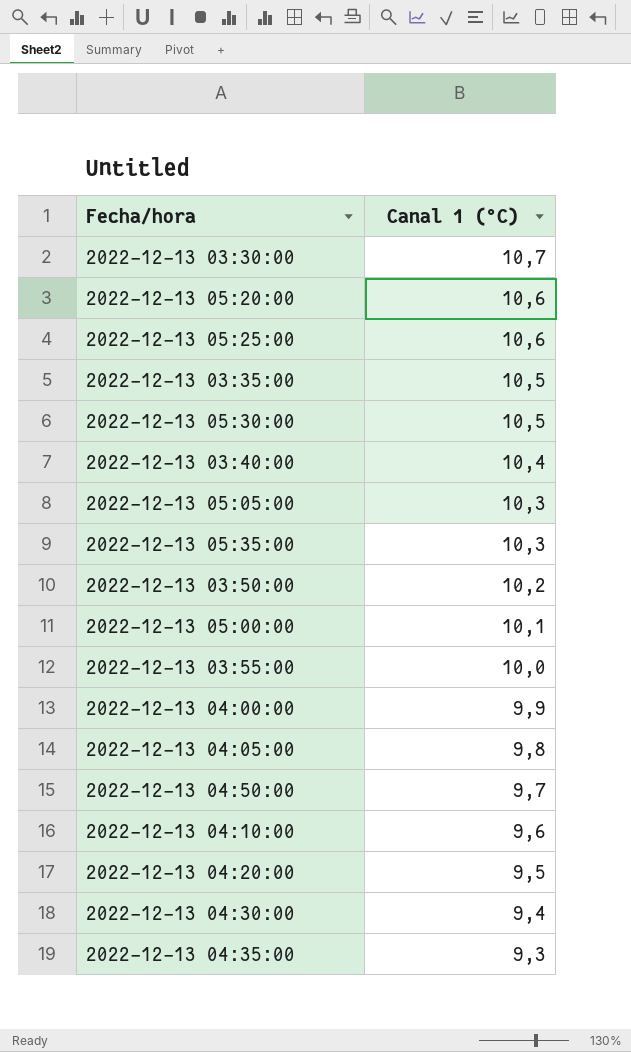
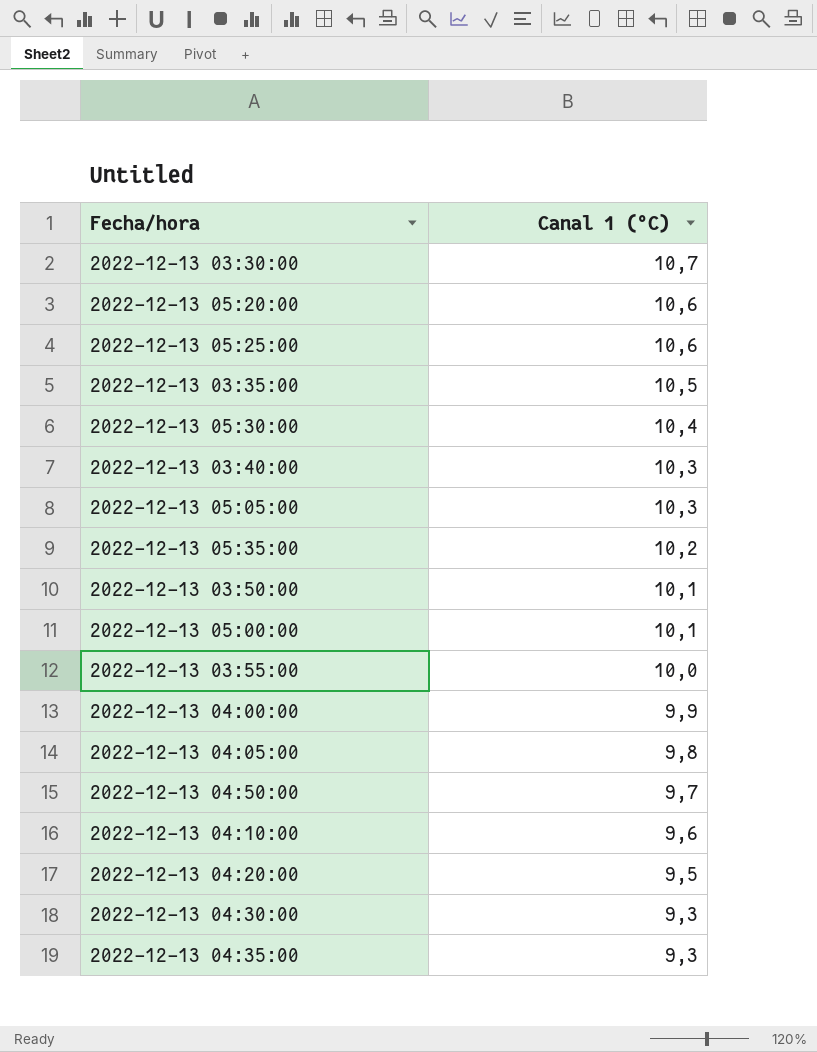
2022-12-13 05:30:00 | Canal 1 (°C): 10,5 -> 10,4
2022-12-13 03:40:00 | Canal 1 (°C): 10,4 -> 10,3
2022-12-13 05:35:00 | Canal 1 (°C): 10,3 -> 10,2
2022-12-13 03:50:00 | Canal 1 (°C): 10,2 -> 10,1
2022-12-13 04:30:00 | Canal 1 (°C): 9,4 -> 9,3

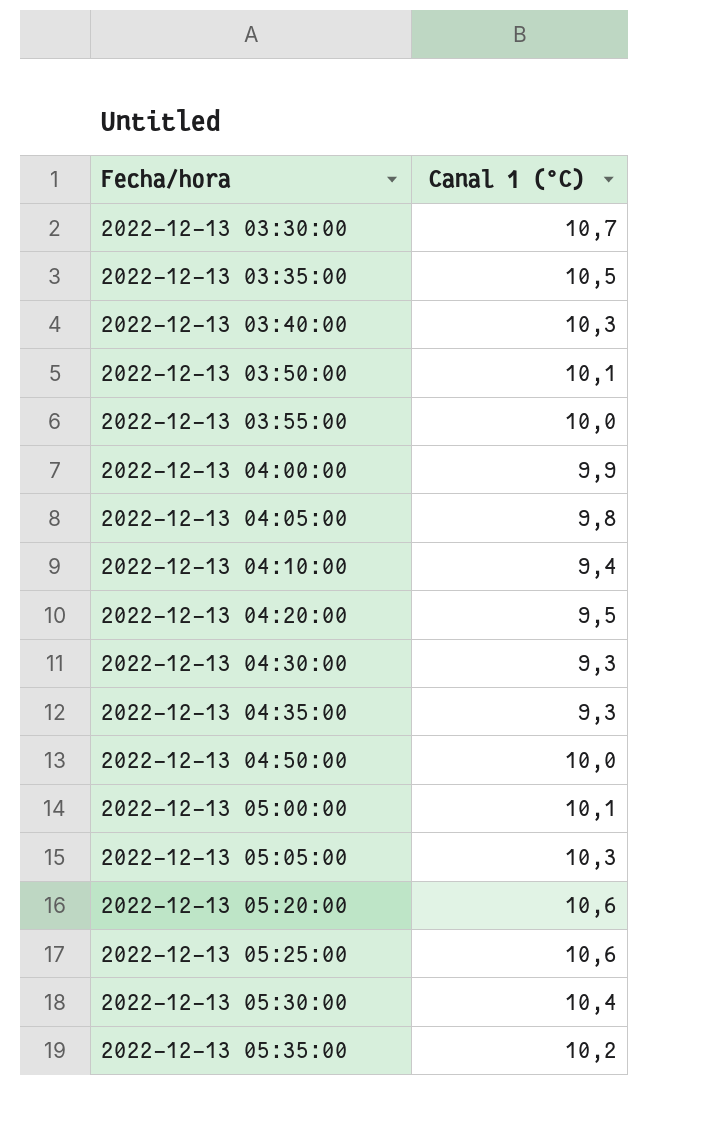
row order: Canal 1 (°C) descending -> Fecha/hora ascending
2022-12-13 04:10:00 | Canal 1 (°C): 9,6 -> 9,4
2022-12-13 04:50:00 | Canal 1 (°C): 9,7 -> 10,0

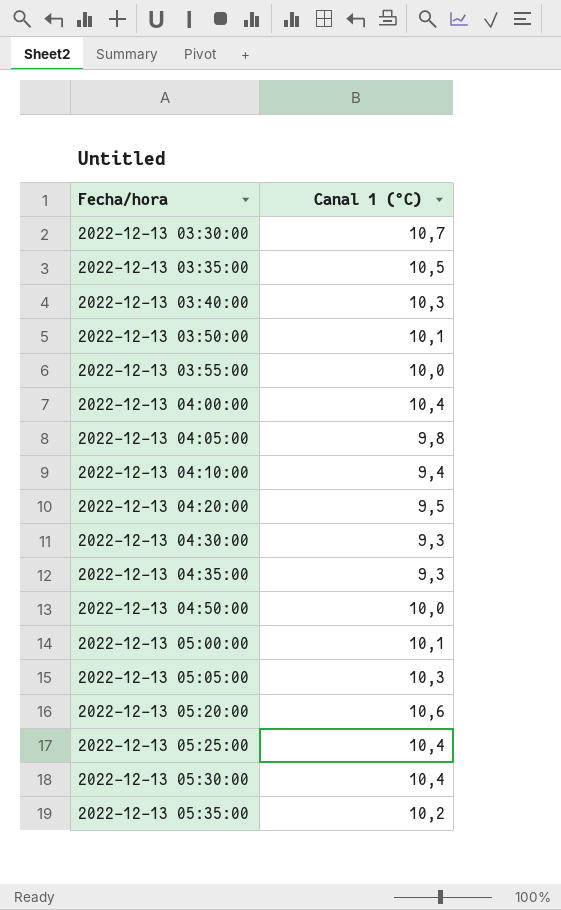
2022-12-13 04:00:00 | Canal 1 (°C): 9,9 -> 10,4
2022-12-13 05:25:00 | Canal 1 (°C): 10,6 -> 10,4

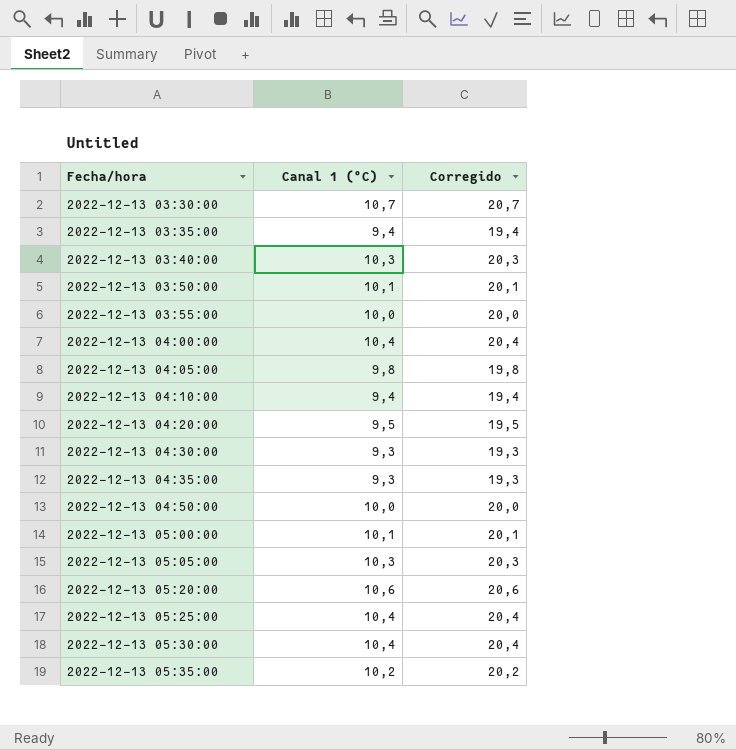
column Corregido | formula: none -> [Canal 1 (°C)] + 10
2022-12-13 03:35:00 | Canal 1 (°C): 10,5 -> 9,4

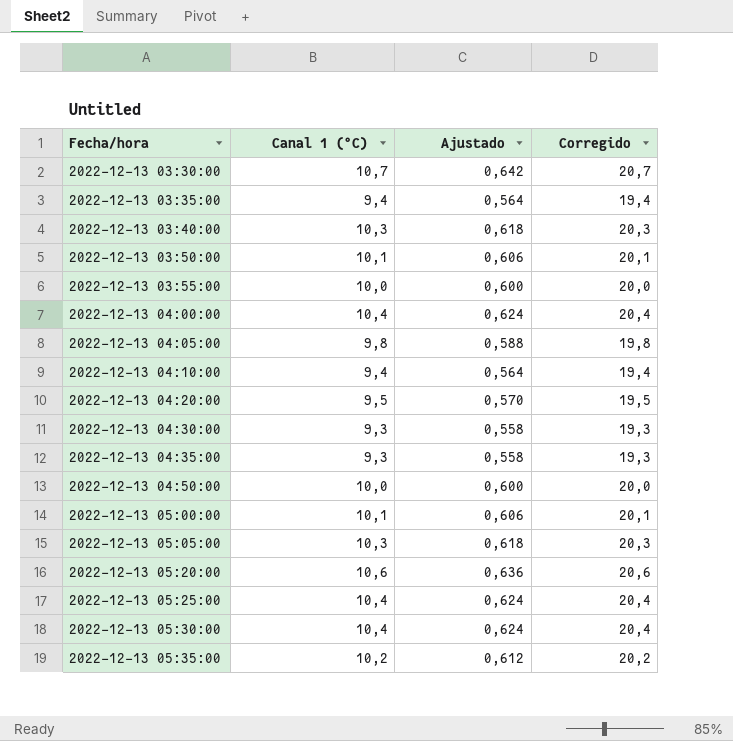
column Ajustado | formula: none -> [Canal 1 (°C)] * 0,06

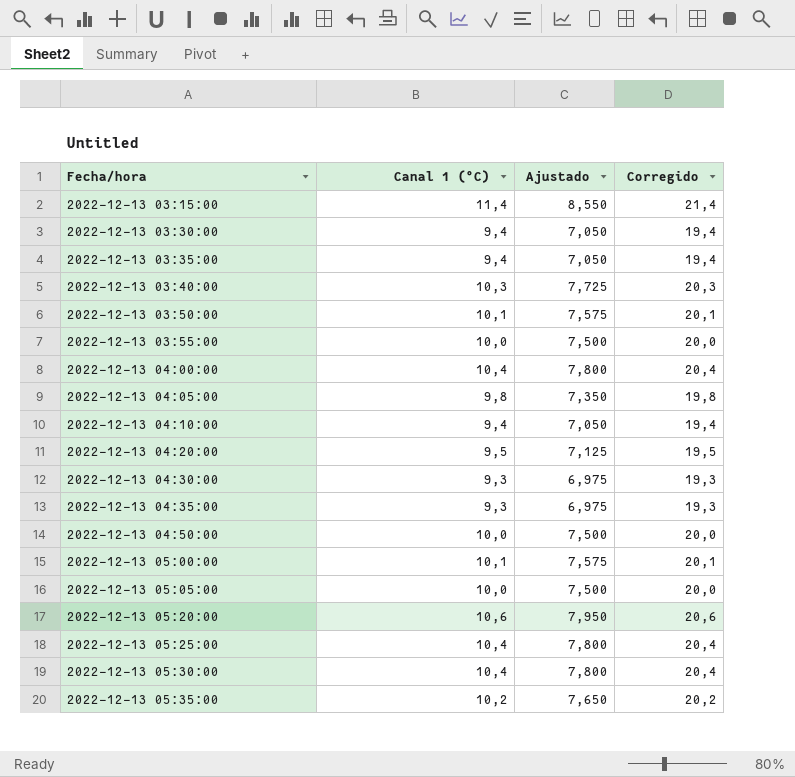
column Ajustado | formula: [Canal 1 (°C)] * 0,06 -> [Canal 1 (°C)] * 0,75
row 2022-12-13 03:15:00: none -> 11,4 | 8,550 | 21,4
2022-12-13 03:30:00 | Canal 1 (°C): 10,7 -> 9,4
2022-12-13 03:30:00 | Corregido: 20,7 -> 19,4
2022-12-13 05:05:00 | Canal 1 (°C): 10,3 -> 10,0
2022-12-13 05:05:00 | Corregido: 20,3 -> 20,0

